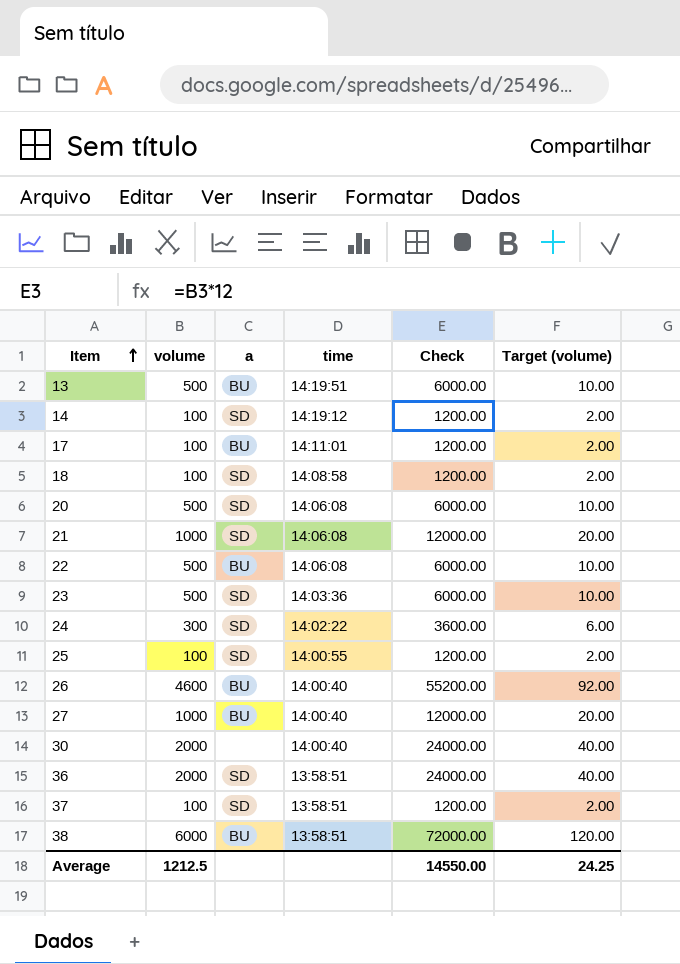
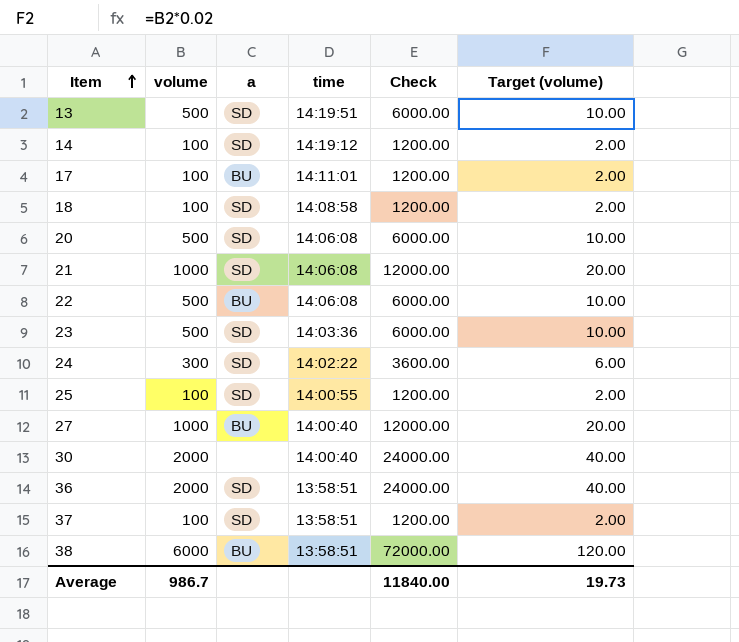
row 26: 4600 | BU | 14:00:40 | 55200.00 | 92.00 -> none
13 | a: BU -> SD
Average | volume: 1212.5 -> 986.7
Average | Check: 14550.00 -> 11840.00
Average | Target (volume): 24.25 -> 19.73

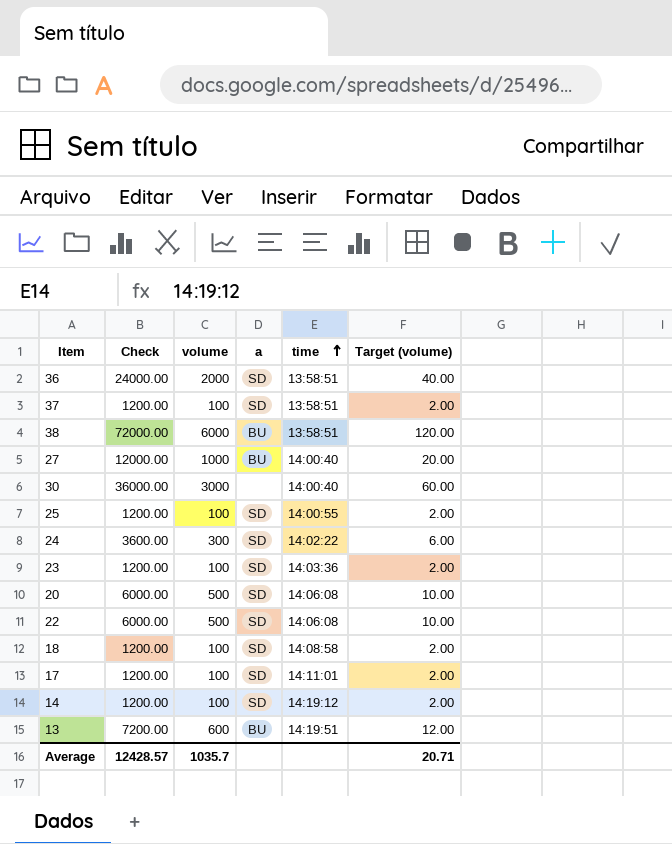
row order: Item ascending -> time ascending
column Check | position: 5 -> 2
row 21: 1000 | SD | 14:06:08 | 12000.00 | 20.00 -> none
30 | Check: 24000.00 -> 36000.00
30 | volume: 2000 -> 3000
30 | Target (volume): 40.00 -> 60.00
23 | Check: 6000.00 -> 1200.00
23 | volume: 500 -> 100
23 | Target (volume): 10.00 -> 2.00
22 | a: BU -> SD
17 | a: BU -> SD
13 | Check: 6000.00 -> 7200.00
13 | volume: 500 -> 600
13 | a: SD -> BU
13 | Target (volume): 10.00 -> 12.00
Average | Check: 11840.00 -> 12428.57
Average | volume: 986.7 -> 1035.7
Average | Target (volume): 19.73 -> 20.71

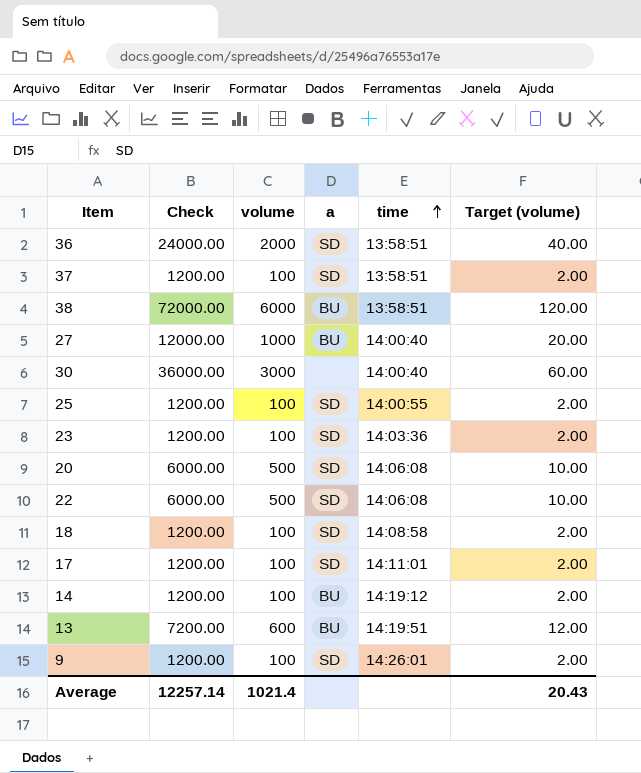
row 24: 3600.00 | 300 | SD | 14:02:22 | 6.00 -> none
14 | a: SD -> BU
row 9: none -> 1200.00 | 100 | SD | 14:26:01 | 2.00
Average | Check: 12428.57 -> 12257.14
Average | volume: 1035.7 -> 1021.4
Average | Target (volume): 20.71 -> 20.43

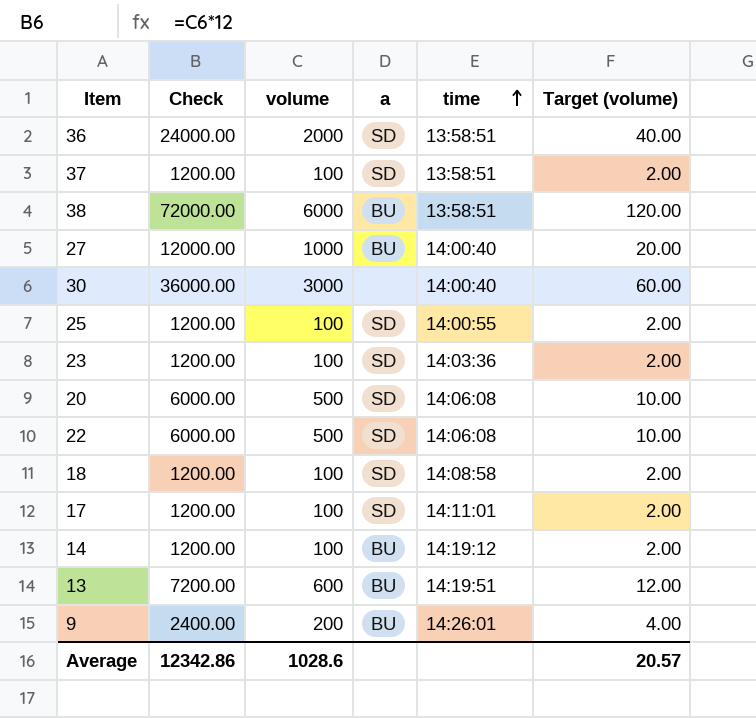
9 | Check: 1200.00 -> 2400.00
9 | volume: 100 -> 200
9 | a: SD -> BU
9 | Target (volume): 2.00 -> 4.00
Average | Check: 12257.14 -> 12342.86
Average | volume: 1021.4 -> 1028.6
Average | Target (volume): 20.43 -> 20.57

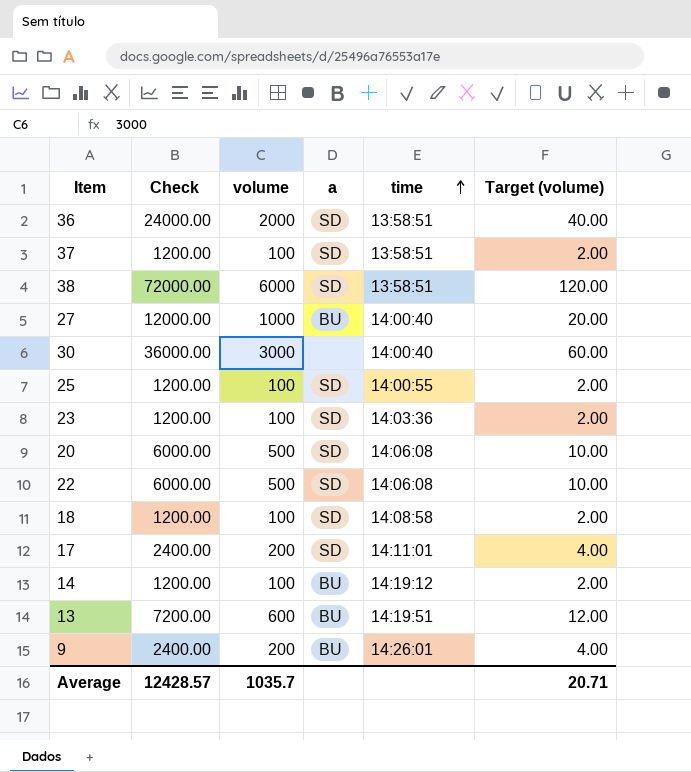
38 | a: BU -> SD
17 | Check: 1200.00 -> 2400.00
17 | volume: 100 -> 200
17 | Target (volume): 2.00 -> 4.00
Average | Check: 12342.86 -> 12428.57
Average | volume: 1028.6 -> 1035.7
Average | Target (volume): 20.57 -> 20.71

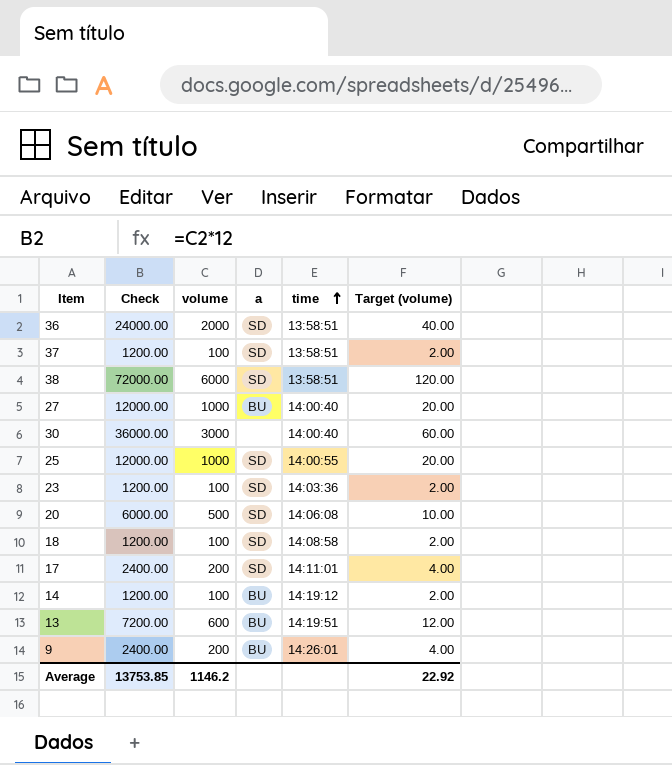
row 22: 6000.00 | 500 | SD | 14:06:08 | 10.00 -> none
25 | Check: 1200.00 -> 12000.00
25 | volume: 100 -> 1000
25 | Target (volume): 2.00 -> 20.00
Average | Check: 12428.57 -> 13753.85
Average | volume: 1035.7 -> 1146.2
Average | Target (volume): 20.71 -> 22.92

